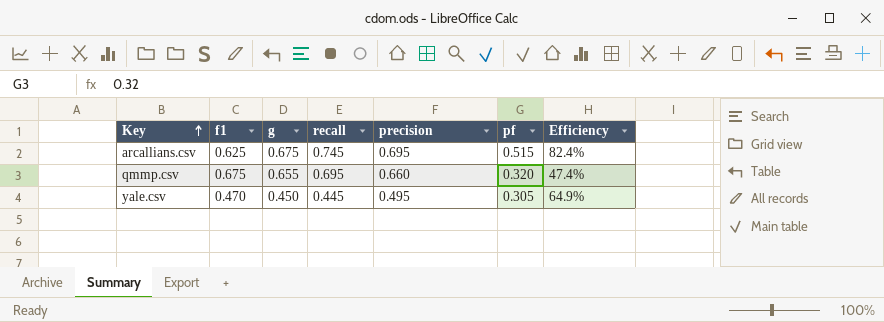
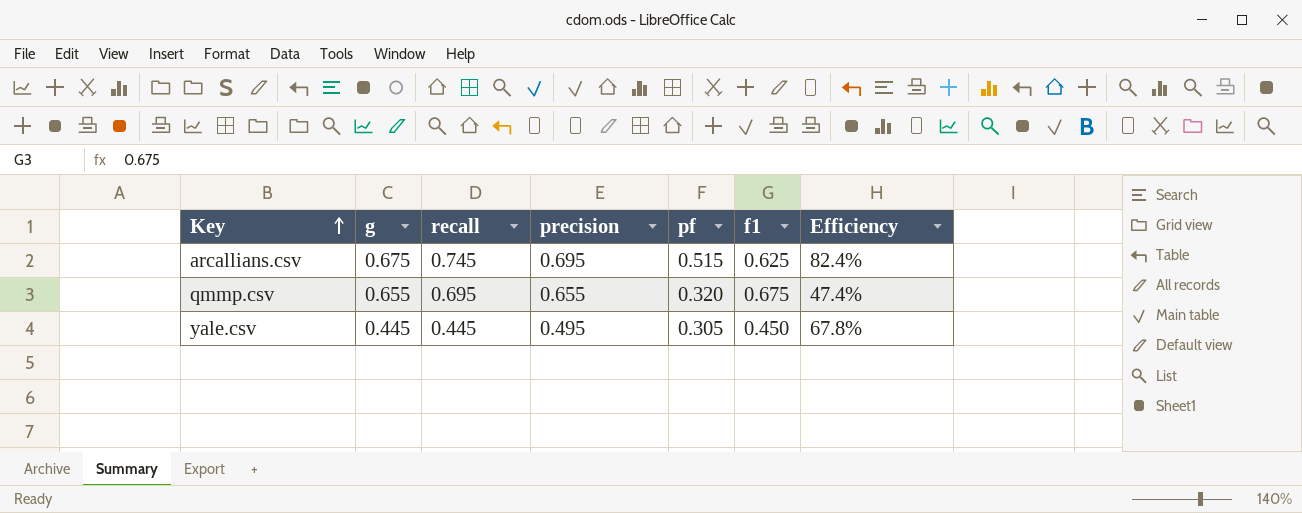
column f1 | position: 2 -> 6
qmmp.csv | precision: 0.660 -> 0.655
yale.csv | g: 0.450 -> 0.445
yale.csv | f1: 0.470 -> 0.450
yale.csv | Efficiency: 64.9% -> 67.8%

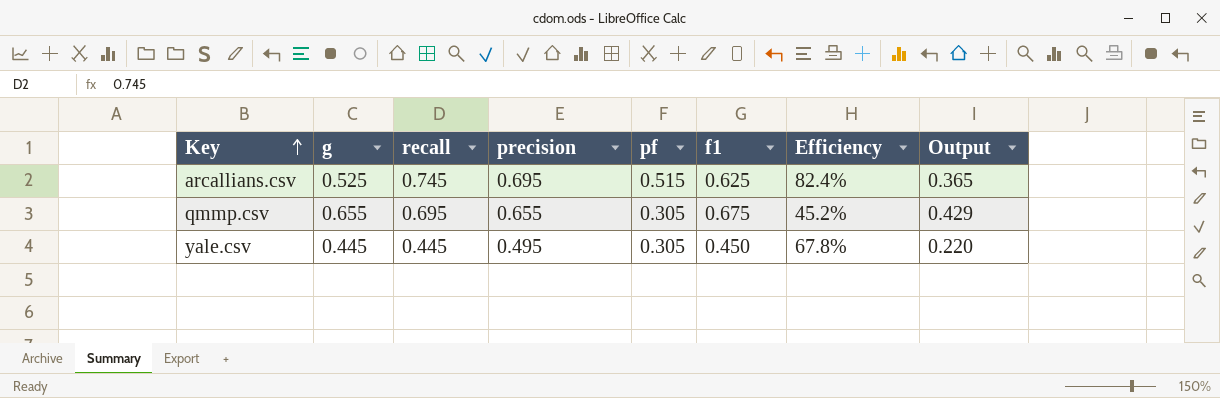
column Output | formula: none -> [g] * [precision]
arcallians.csv | g: 0.675 -> 0.525
qmmp.csv | pf: 0.320 -> 0.305
qmmp.csv | Efficiency: 47.4% -> 45.2%

